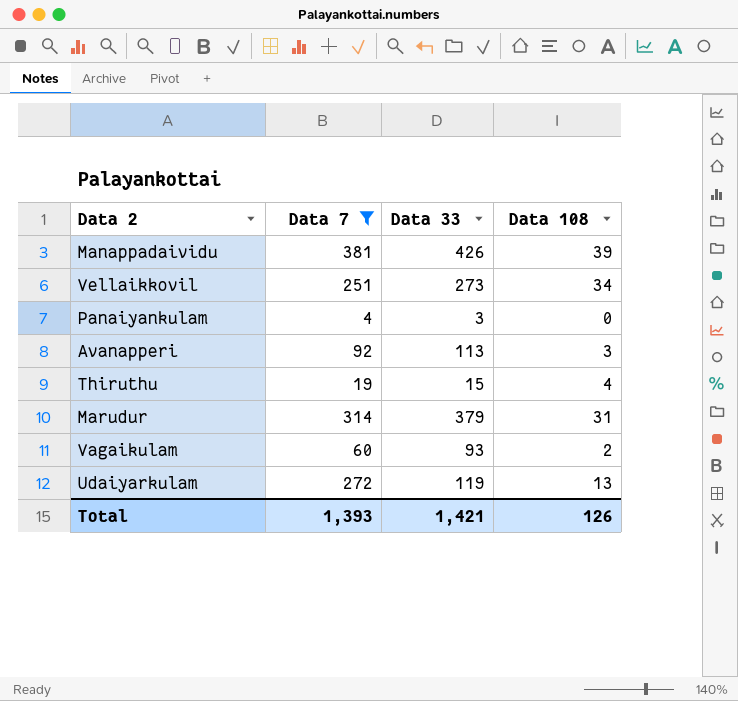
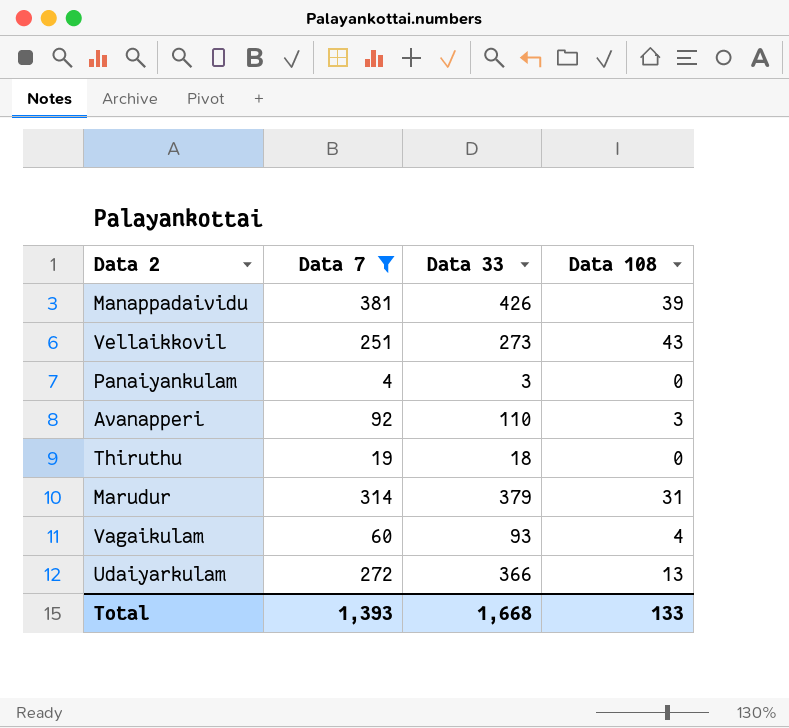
Vellaikkovil | Data 108: 34 -> 43
Avanapperi | Data 33: 113 -> 110
Thiruthu | Data 33: 15 -> 18
Thiruthu | Data 108: 4 -> 0
Vagaikulam | Data 108: 2 -> 4
Udaiyarkulam | Data 33: 119 -> 366
Total | Data 33: 1,421 -> 1,668
Total | Data 108: 126 -> 133

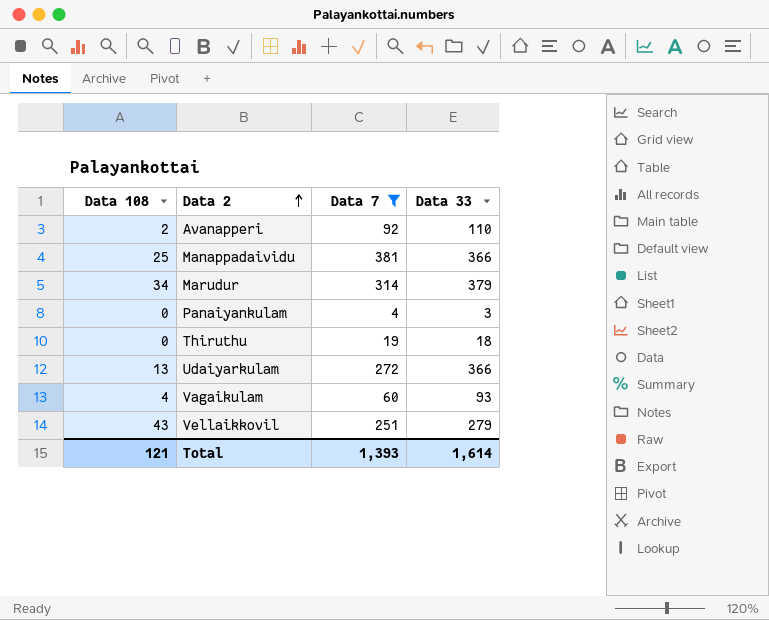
row order: none -> Data 2 ascending
column Data 108 | position: 4 -> 1
Avanapperi | Data 108: 3 -> 2
Manappadaividu | Data 108: 39 -> 25
Manappadaividu | Data 33: 426 -> 366
Marudur | Data 108: 31 -> 34
Vellaikkovil | Data 33: 273 -> 279
Total | Data 108: 133 -> 121
Total | Data 33: 1,668 -> 1,614

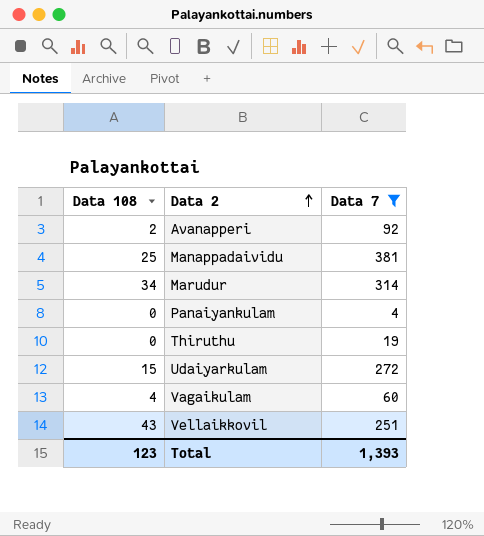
column Data 33 | position: 4 -> none
Udaiyarkulam | Data 108: 13 -> 15
Total | Data 108: 121 -> 123

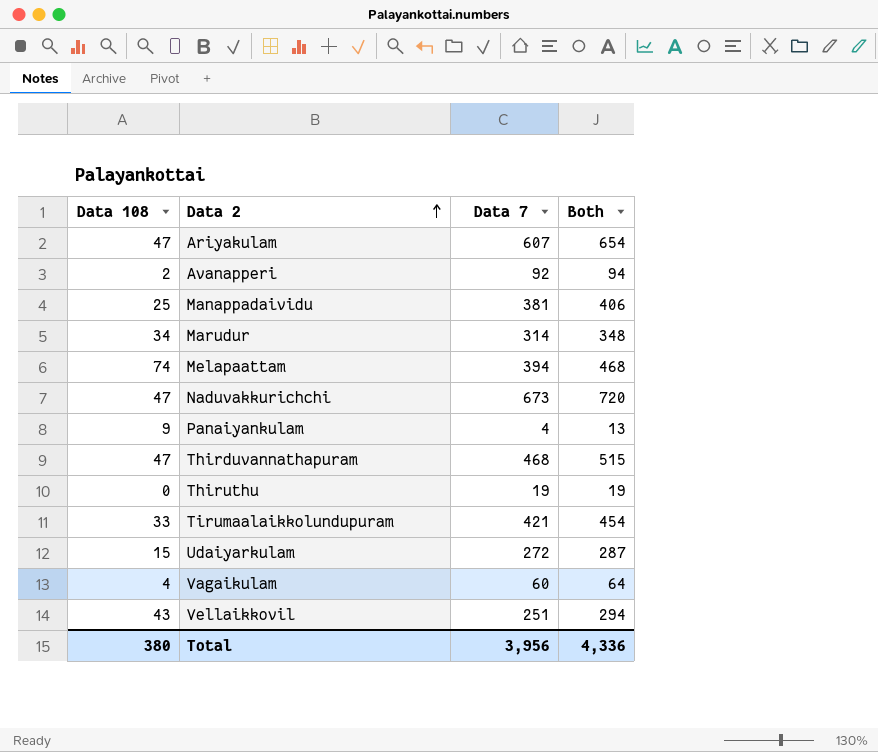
filter: Data 7 <= 381 -> none
column Both | formula: none -> [Data 108] + [Data 7]
Panaiyankulam | Data 108: 0 -> 9
Total | Data 108: 123 -> 380
Total | Data 7: 1,393 -> 3,956

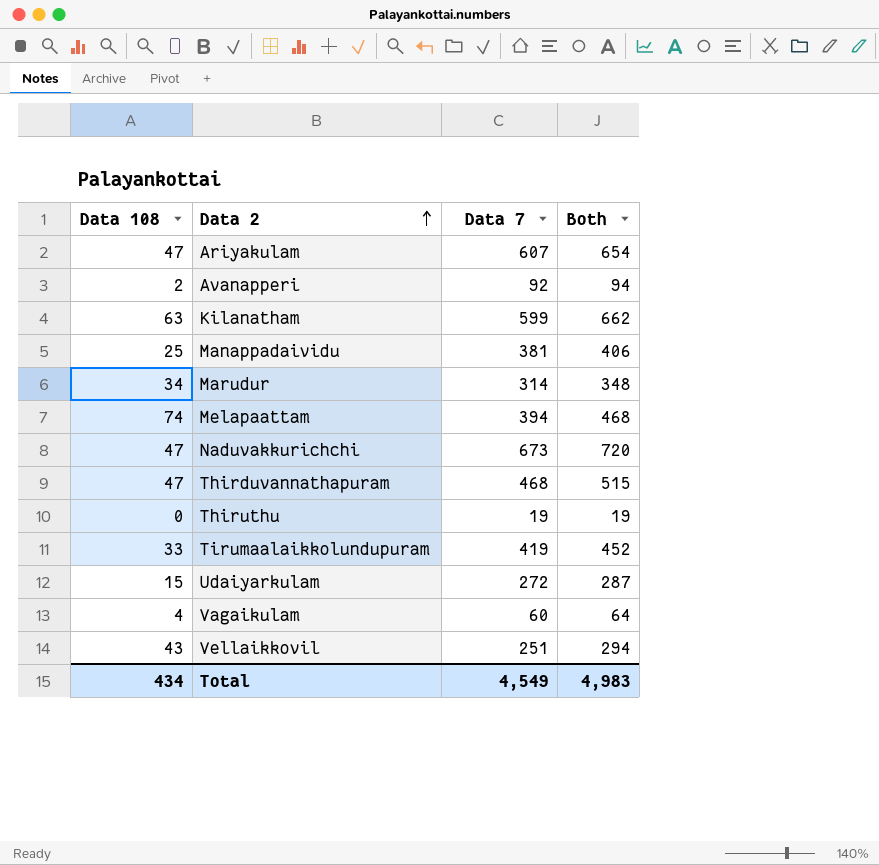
row Panaiyankulam: 9 | 4 | 13 -> none
row Kilanatham: none -> 63 | 599 | 662
Tirumaalaikkolundupuram | Data 7: 421 -> 419
Tirumaalaikkolundupuram | Both: 454 -> 452
Total | Data 108: 380 -> 434
Total | Data 7: 3,956 -> 4,549
Total | Both: 4,336 -> 4,983

